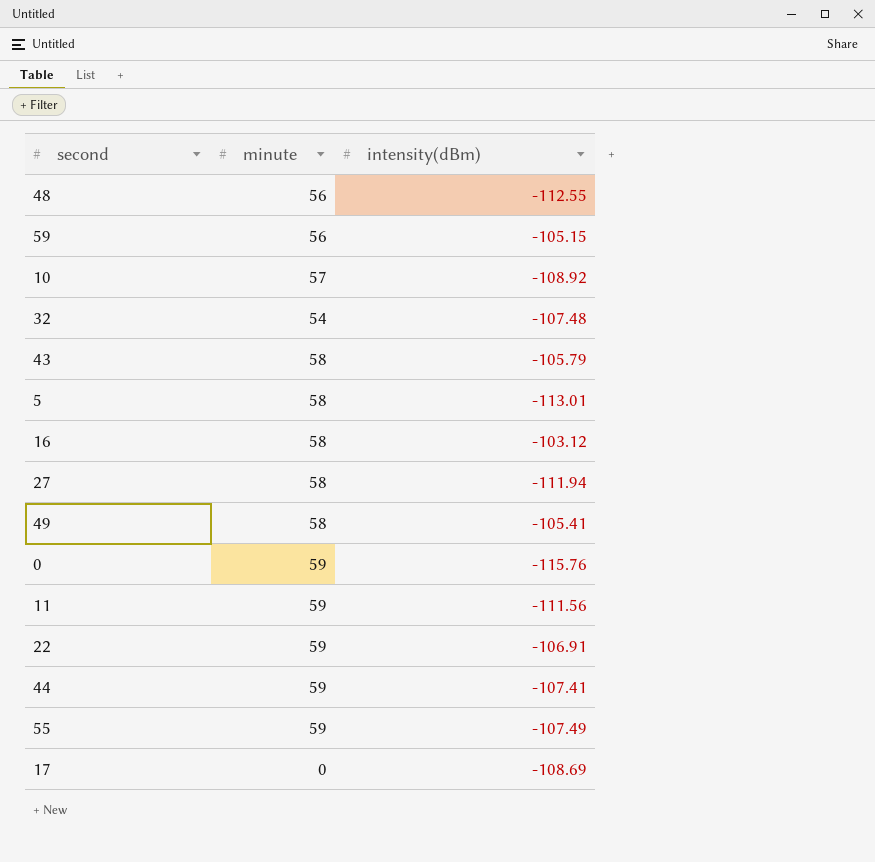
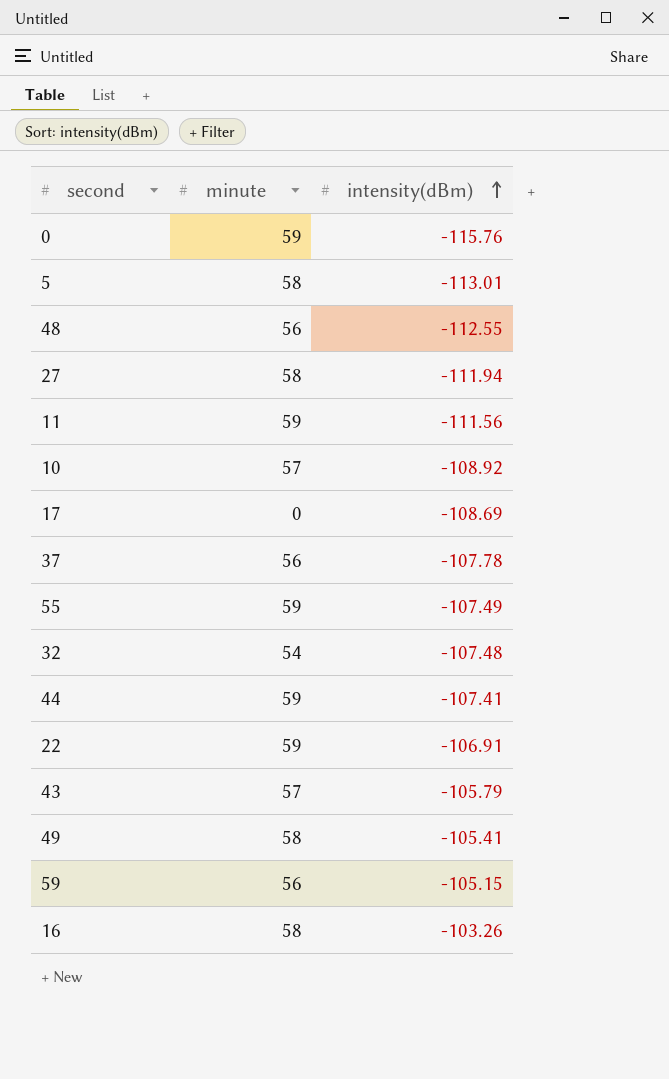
row order: none -> intensity(dBm) ascending
row 37: none -> 56 | -107.78
43 | minute: 58 -> 57
16 | intensity(dBm): -103.12 -> -103.26

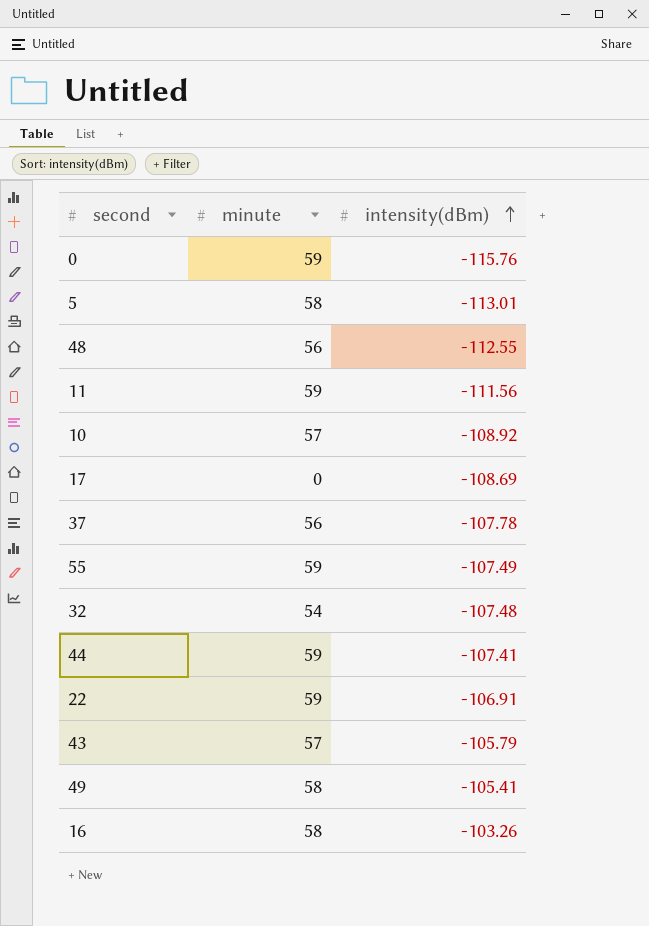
row 27: 58 | -111.94 -> none
row 59: 56 | -105.15 -> none

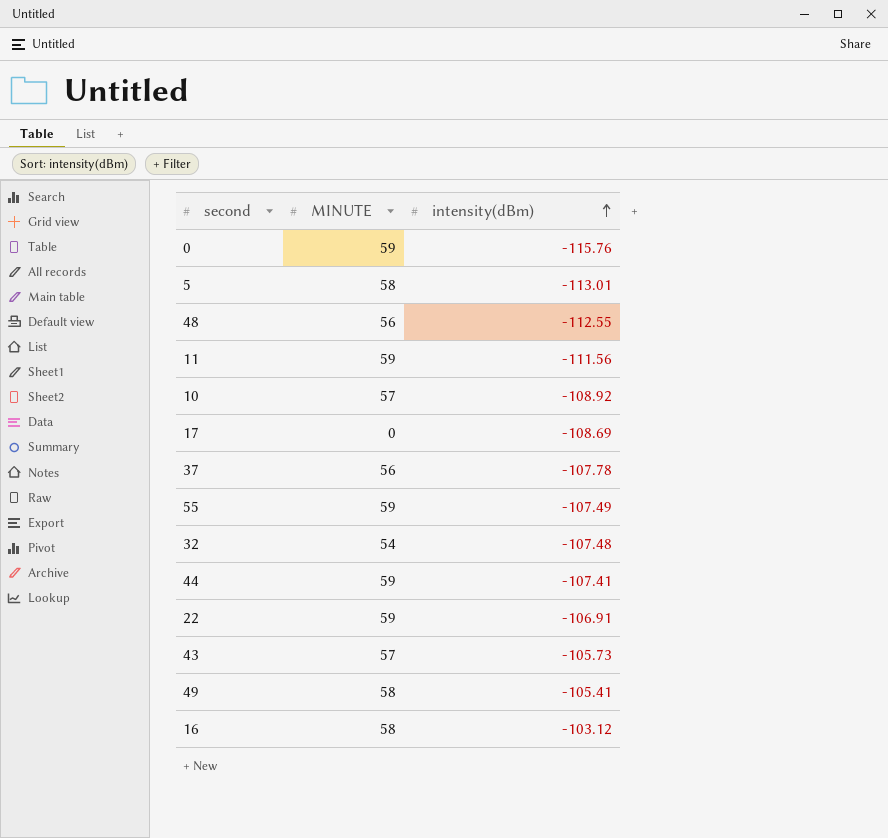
column name: minute -> MINUTE
43 | intensity(dBm): -105.79 -> -105.73
16 | intensity(dBm): -103.26 -> -103.12

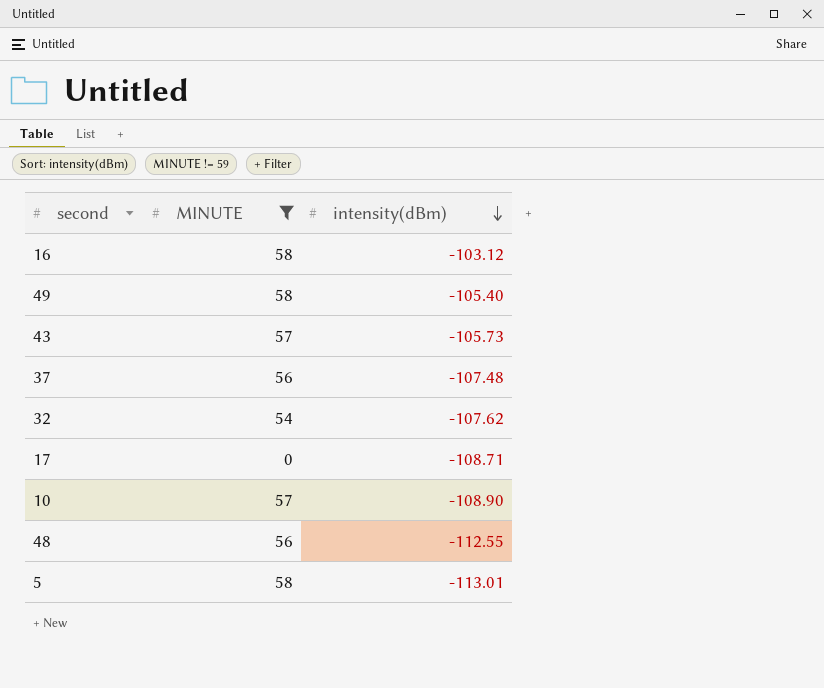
filter: none -> MINUTE != 59
row order: intensity(dBm) ascending -> intensity(dBm) descending
49 | intensity(dBm): -105.41 -> -105.40
37 | intensity(dBm): -107.78 -> -107.48
32 | intensity(dBm): -107.48 -> -107.62
17 | intensity(dBm): -108.69 -> -108.71
10 | intensity(dBm): -108.92 -> -108.90

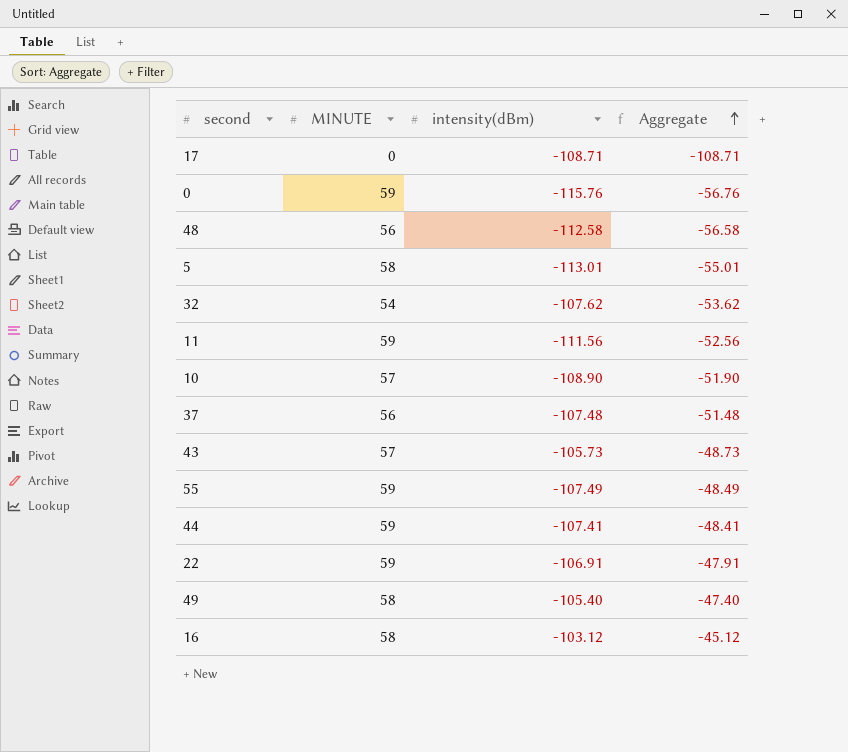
filter: MINUTE != 59 -> none
row order: intensity(dBm) descending -> Aggregate ascending
column Aggregate | formula: none -> [MINUTE] + [intensity(dBm)]
48 | intensity(dBm): -112.55 -> -112.58

